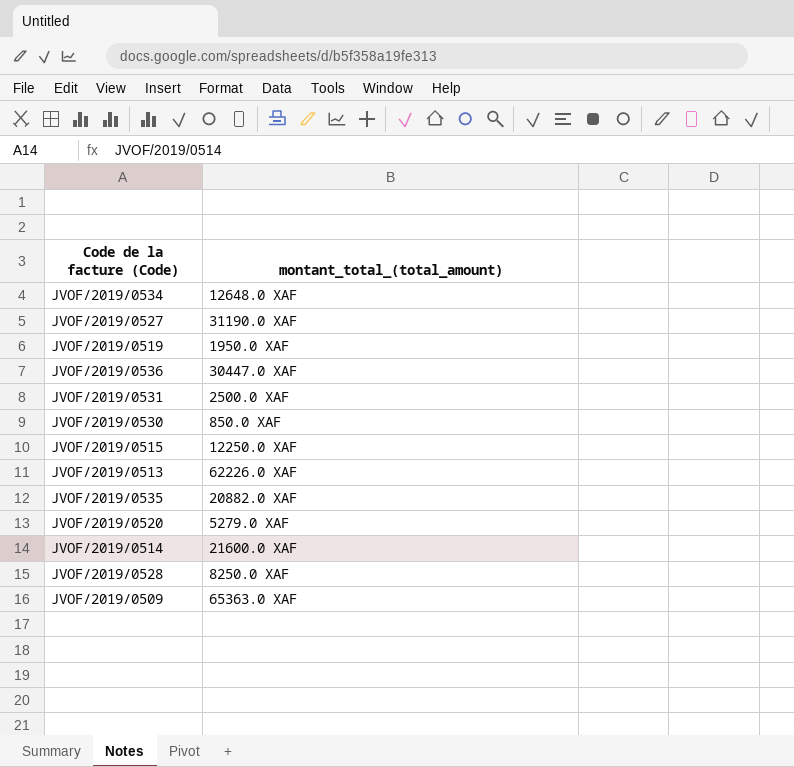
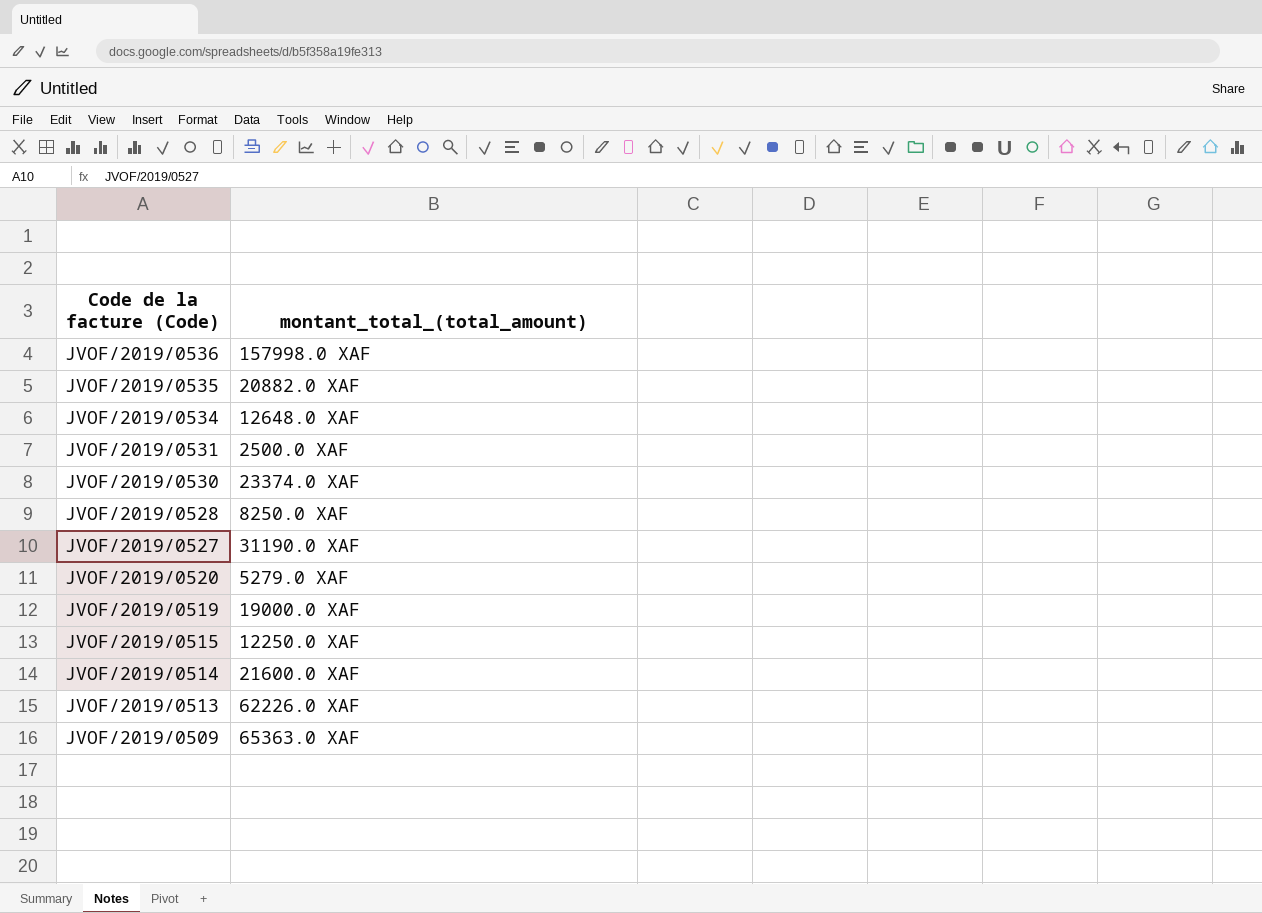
row order: none -> Code de la facture (Code) descending
JVOF/2019/0536 | montant_total_(total_amount): 30447.0 XAF -> 157998.0 XAF
JVOF/2019/0530 | montant_total_(total_amount): 850.0 XAF -> 23374.0 XAF
JVOF/2019/0519 | montant_total_(total_amount): 1950.0 XAF -> 19000.0 XAF

